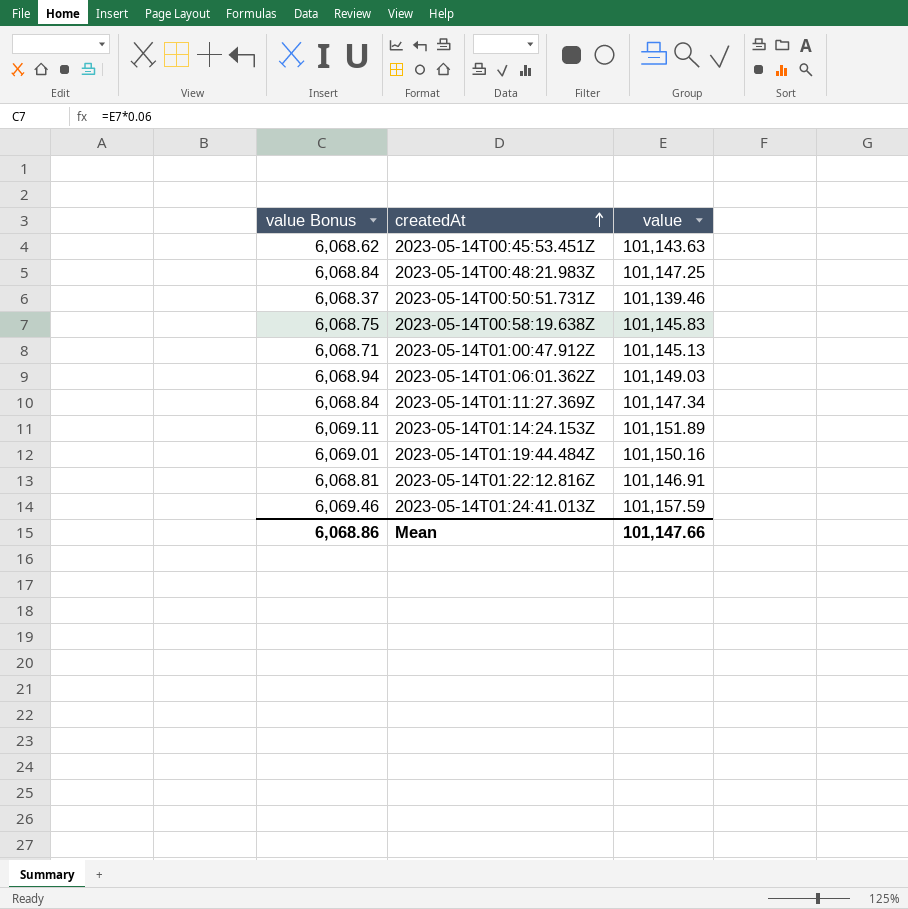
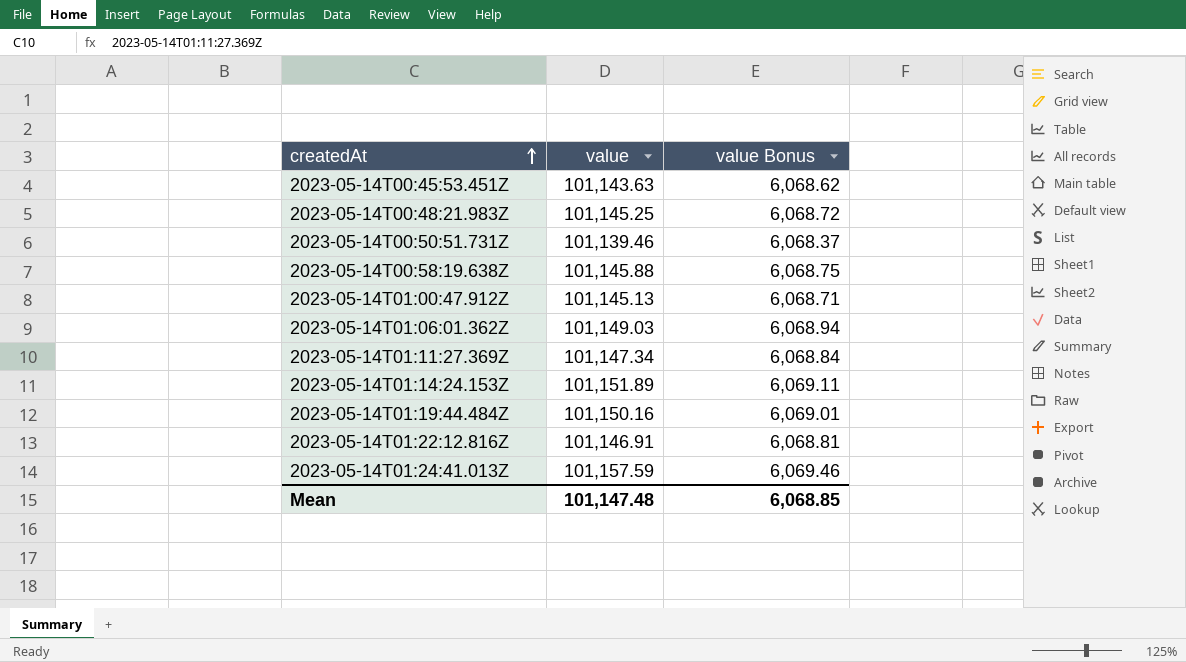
column value Bonus | position: 1 -> 3
2023-05-14T00:48:21.983Z | value: 101,147.25 -> 101,145.25
2023-05-14T00:48:21.983Z | value Bonus: 6,068.84 -> 6,068.72
2023-05-14T00:58:19.638Z | value: 101,145.83 -> 101,145.88
Mean | value: 101,147.66 -> 101,147.48
Mean | value Bonus: 6,068.86 -> 6,068.85

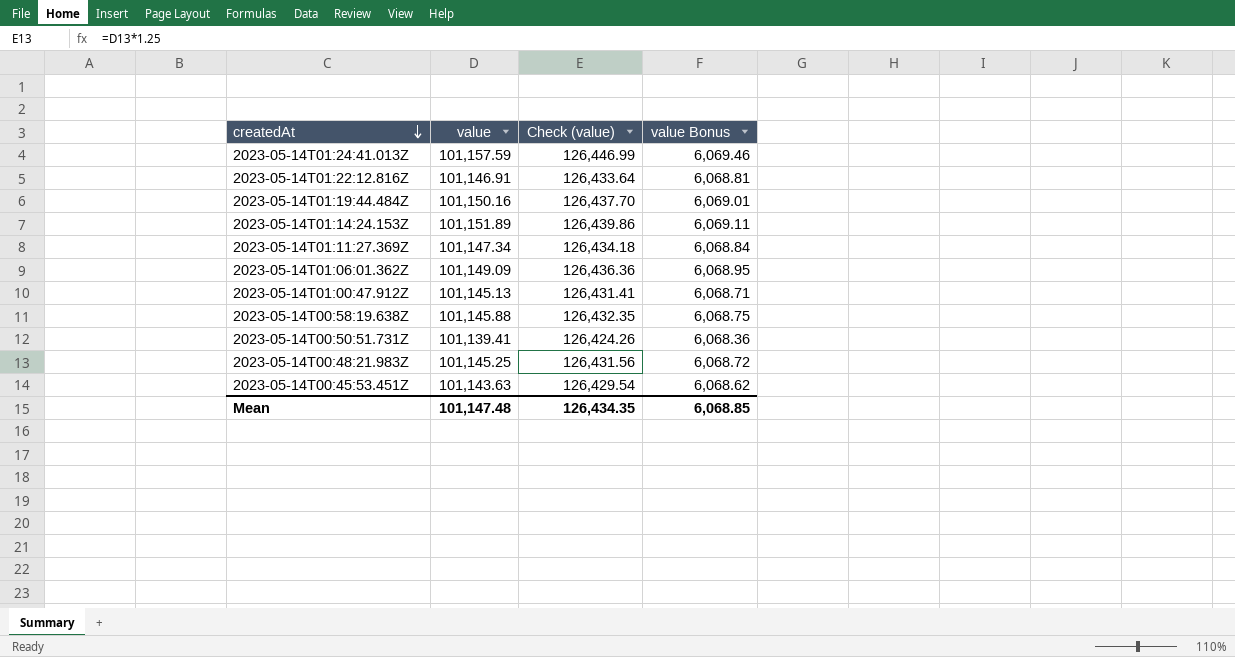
row order: createdAt ascending -> createdAt descending
column Check (value) | formula: none -> [value] * 1.25
2023-05-14T01:06:01.362Z | value: 101,149.03 -> 101,149.09
2023-05-14T01:06:01.362Z | value Bonus: 6,068.94 -> 6,068.95
2023-05-14T00:50:51.731Z | value: 101,139.46 -> 101,139.41
2023-05-14T00:50:51.731Z | value Bonus: 6,068.37 -> 6,068.36

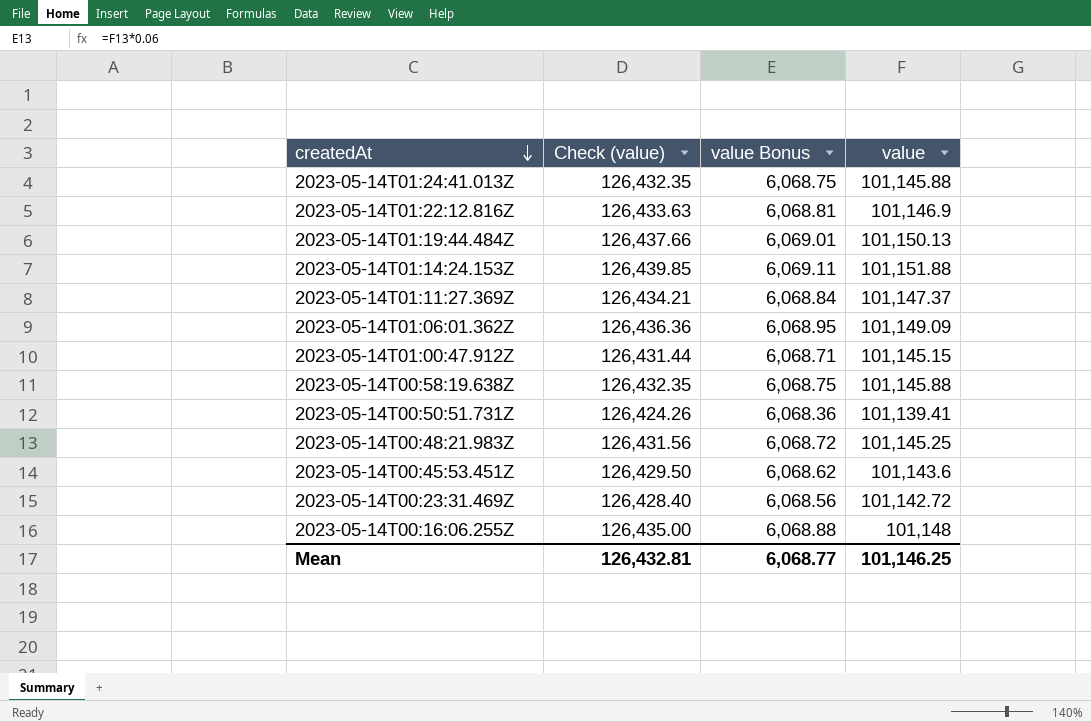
column value | position: 2 -> 4
2023-05-14T01:24:41.013Z | Check (value): 126,446.99 -> 126,432.35
2023-05-14T01:24:41.013Z | value Bonus: 6,069.46 -> 6,068.75
2023-05-14T01:24:41.013Z | value: 101,157.59 -> 101,145.88
2023-05-14T01:22:12.816Z | Check (value): 126,433.64 -> 126,433.63
2023-05-14T01:22:12.816Z | value: 101,146.91 -> 101,146.9
2023-05-14T01:19:44.484Z | Check (value): 126,437.70 -> 126,437.66
2023-05-14T01:19:44.484Z | value: 101,150.16 -> 101,150.13
2023-05-14T01:14:24.153Z | Check (value): 126,439.86 -> 126,439.85
2023-05-14T01:14:24.153Z | value: 101,151.89 -> 101,151.88
2023-05-14T01:11:27.369Z | Check (value): 126,434.18 -> 126,434.21
2023-05-14T01:11:27.369Z | value: 101,147.34 -> 101,147.37
2023-05-14T01:00:47.912Z | Check (value): 126,431.41 -> 126,431.44
2023-05-14T01:00:47.912Z | value: 101,145.13 -> 101,145.15
2023-05-14T00:45:53.451Z | Check (value): 126,429.54 -> 126,429.50
2023-05-14T00:45:53.451Z | value: 101,143.63 -> 101,143.6
row 2023-05-14T00:23:31.469Z: none -> 126,428.40 | 6,068.56 | 101,142.72
row 2023-05-14T00:16:06.255Z: none -> 126,435.00 | 6,068.88 | 101,148
Mean | Check (value): 126,434.35 -> 126,432.81
Mean | value Bonus: 6,068.85 -> 6,068.77
Mean | value: 101,147.48 -> 101,146.25

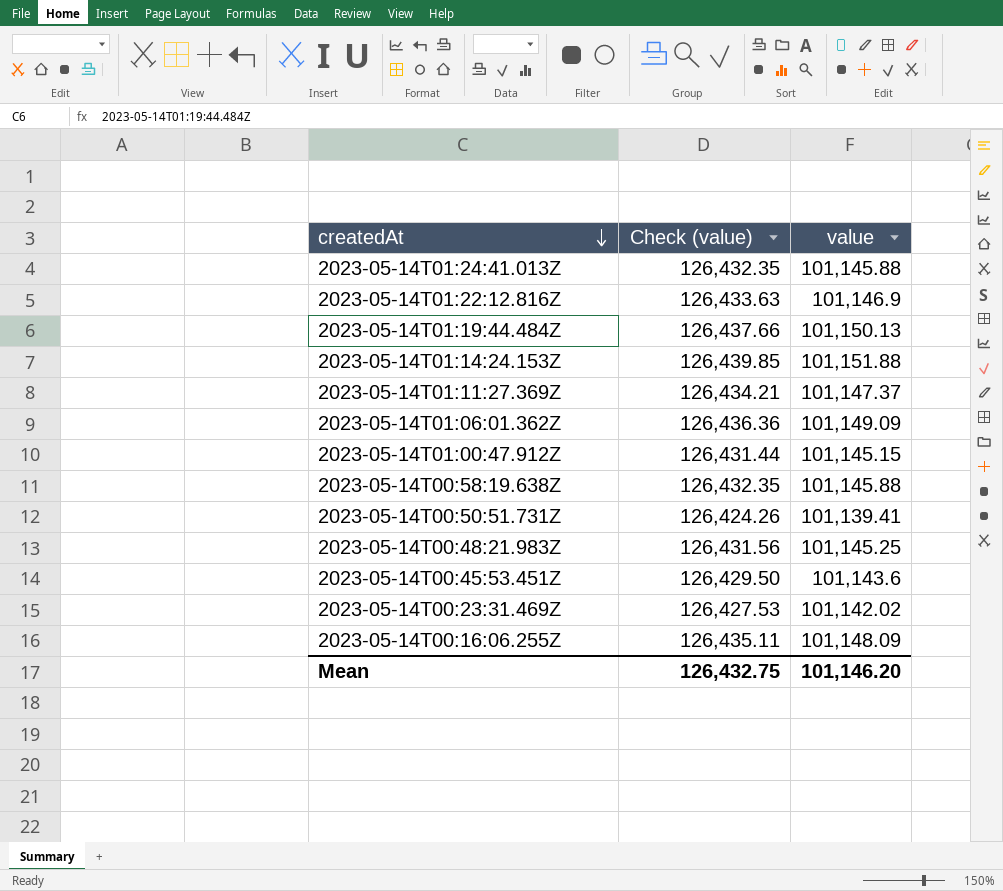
column value Bonus | formula: [value] * 0.06 -> none
2023-05-14T00:23:31.469Z | Check (value): 126,428.40 -> 126,427.53
2023-05-14T00:23:31.469Z | value: 101,142.72 -> 101,142.02
2023-05-14T00:16:06.255Z | Check (value): 126,435.00 -> 126,435.11
2023-05-14T00:16:06.255Z | value: 101,148 -> 101,148.09
Mean | Check (value): 126,432.81 -> 126,432.75
Mean | value: 101,146.25 -> 101,146.20

